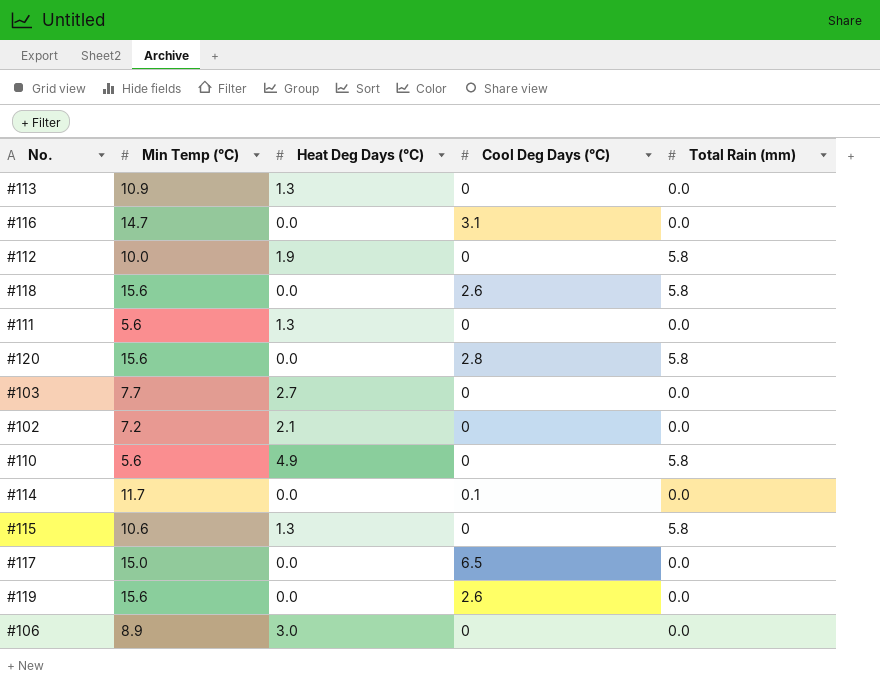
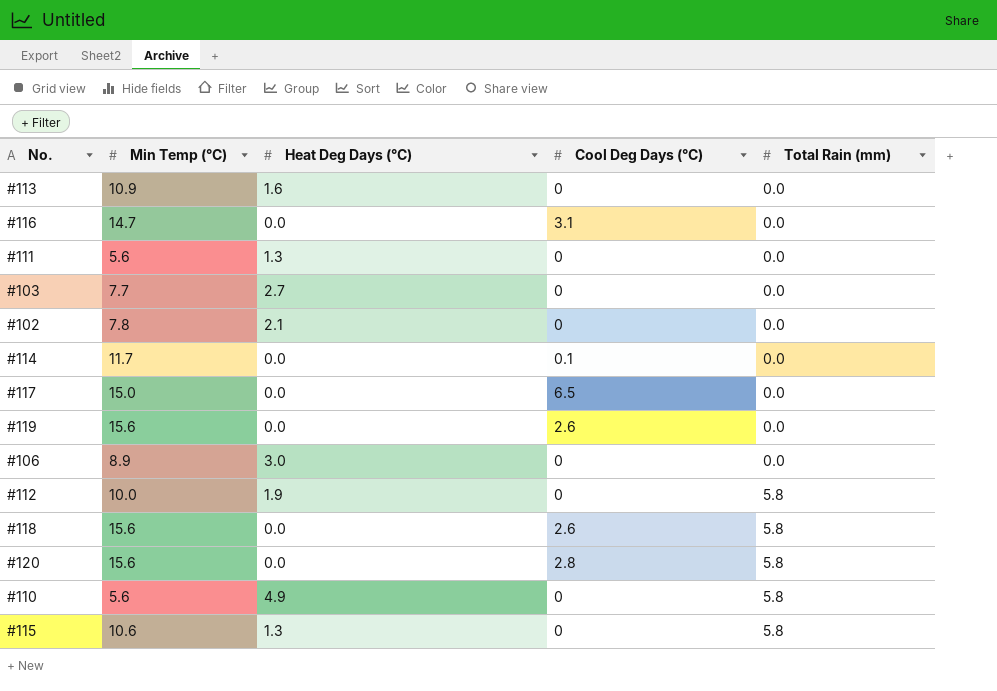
row order: none -> Total Rain (mm) ascending
#113 | Heat Deg Days (°C): 1.3 -> 1.6
#102 | Min Temp (°C): 7.2 -> 7.8

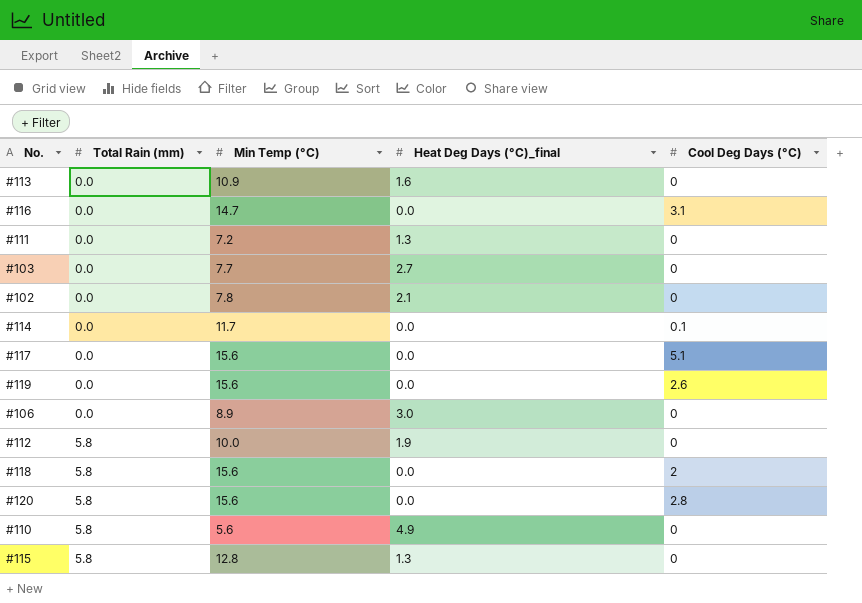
column Total Rain (mm) | position: 5 -> 2
column name: Heat Deg Days (°C) -> Heat Deg Days (°C)_final
#111 | Min Temp (°C): 5.6 -> 7.2
#117 | Min Temp (°C): 15.0 -> 15.6
#117 | Cool Deg Days (°C): 6.5 -> 5.1
#118 | Cool Deg Days (°C): 2.6 -> 2
#115 | Min Temp (°C): 10.6 -> 12.8

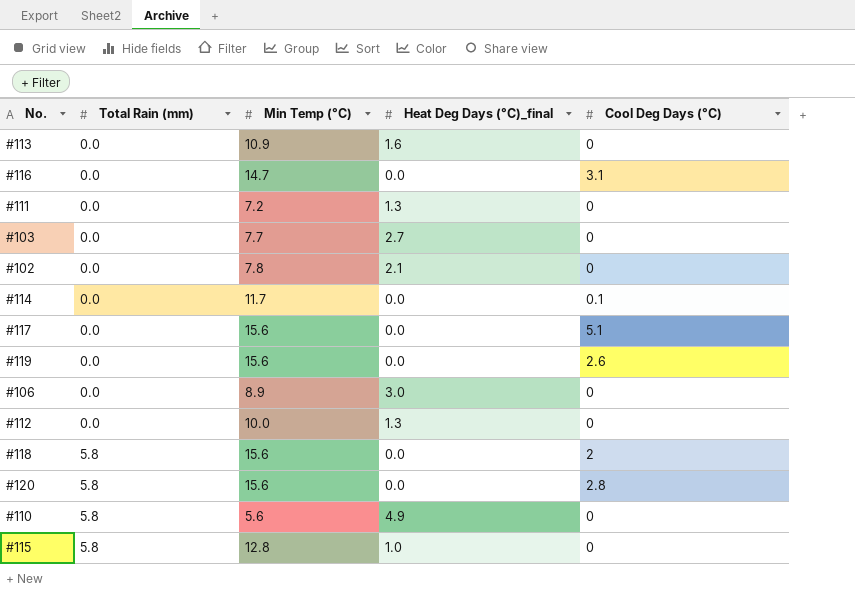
#112 | Total Rain (mm): 5.8 -> 0.0
#112 | Heat Deg Days (°C)_final: 1.9 -> 1.3
#115 | Heat Deg Days (°C)_final: 1.3 -> 1.0

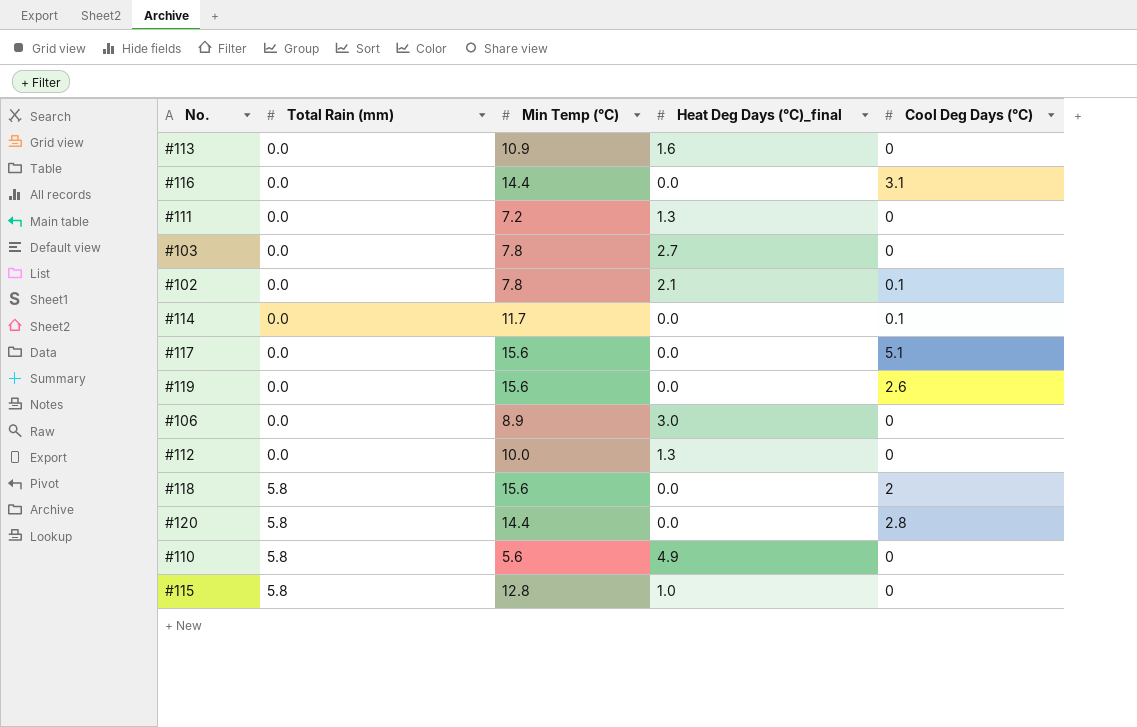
#116 | Min Temp (°C): 14.7 -> 14.4
#103 | Min Temp (°C): 7.7 -> 7.8
#102 | Cool Deg Days (°C): 0 -> 0.1
#120 | Min Temp (°C): 15.6 -> 14.4

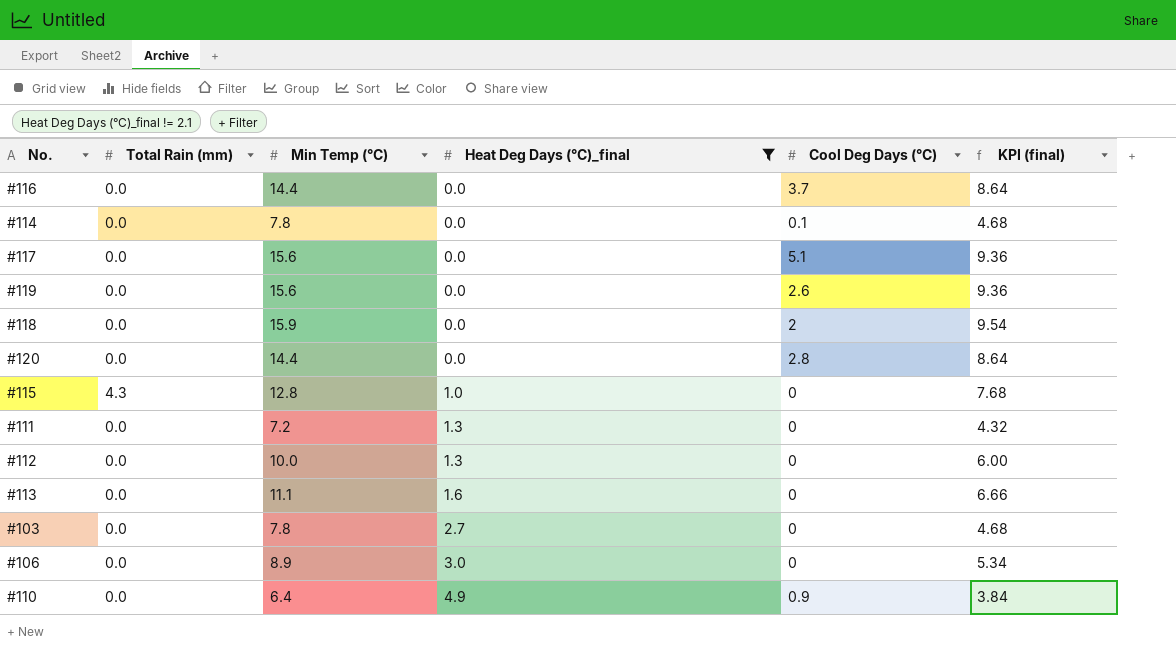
filter: none -> Heat Deg Days (°C)_final != 2.1
row order: Total Rain (mm) ascending -> Heat Deg Days (°C)_final ascending
column KPI (final) | formula: none -> [Min Temp (°C)] * 0.6
#116 | Cool Deg Days (°C): 3.1 -> 3.7
#114 | Min Temp (°C): 11.7 -> 7.8
#118 | Total Rain (mm): 5.8 -> 0.0
#118 | Min Temp (°C): 15.6 -> 15.9
#120 | Total Rain (mm): 5.8 -> 0.0
#115 | Total Rain (mm): 5.8 -> 4.3
#113 | Min Temp (°C): 10.9 -> 11.1
#110 | Total Rain (mm): 5.8 -> 0.0
#110 | Min Temp (°C): 5.6 -> 6.4
#110 | Cool Deg Days (°C): 0 -> 0.9

